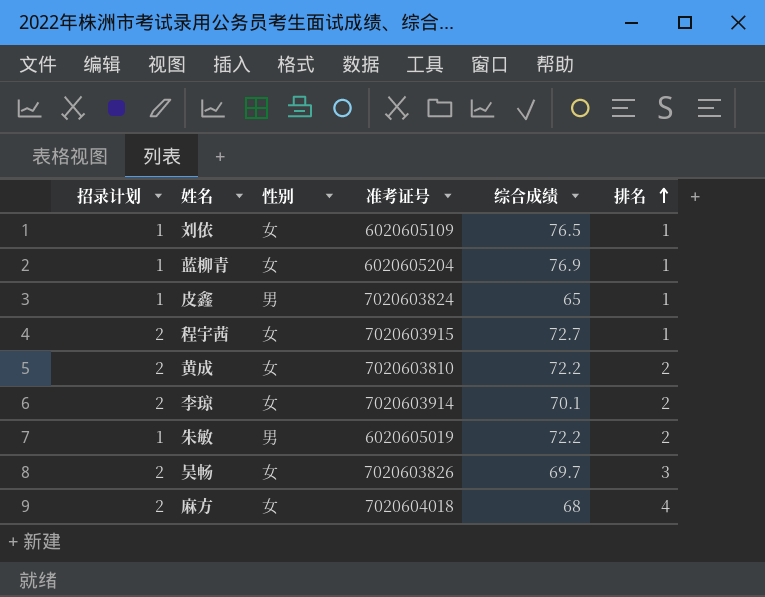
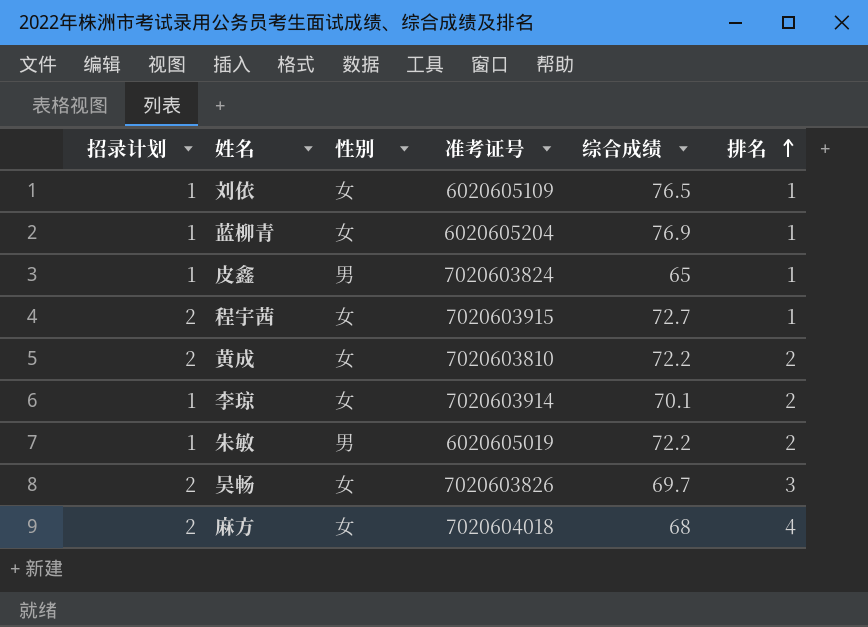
李琼 | 招录计划: 2 -> 1

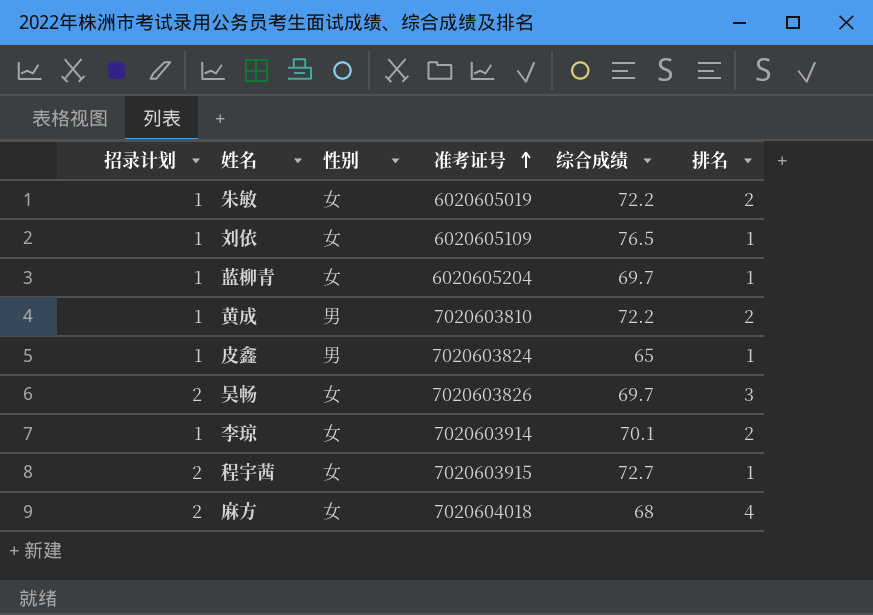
row order: 排名 ascending -> 准考证号 ascending
朱敏 | 性别: 男 -> 女
蓝柳青 | 综合成绩: 76.9 -> 69.7
黄成 | 招录计划: 2 -> 1
黄成 | 性别: 女 -> 男

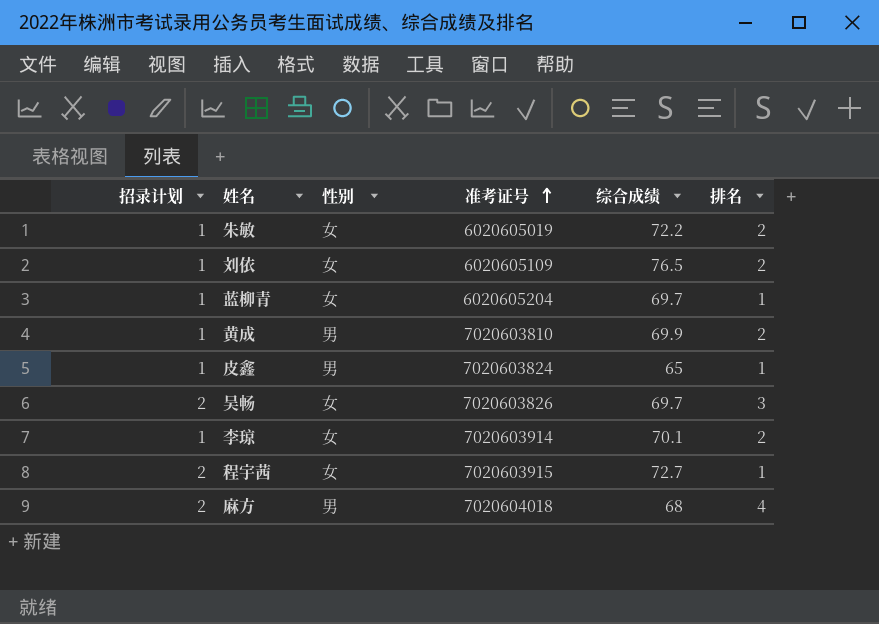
刘依 | 排名: 1 -> 2
黄成 | 综合成绩: 72.2 -> 69.9
麻方 | 性别: 女 -> 男

